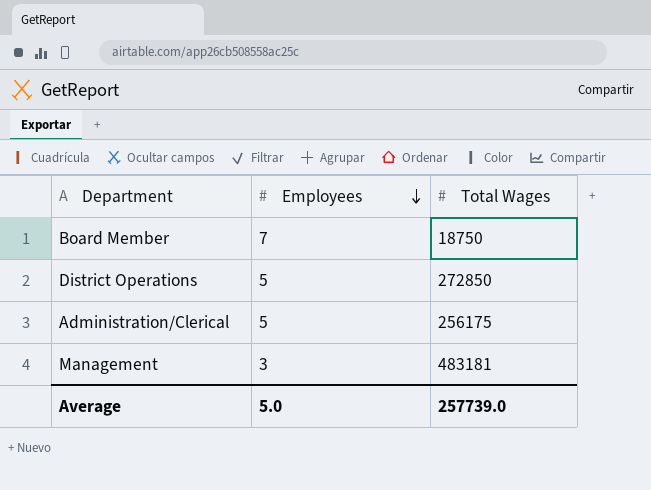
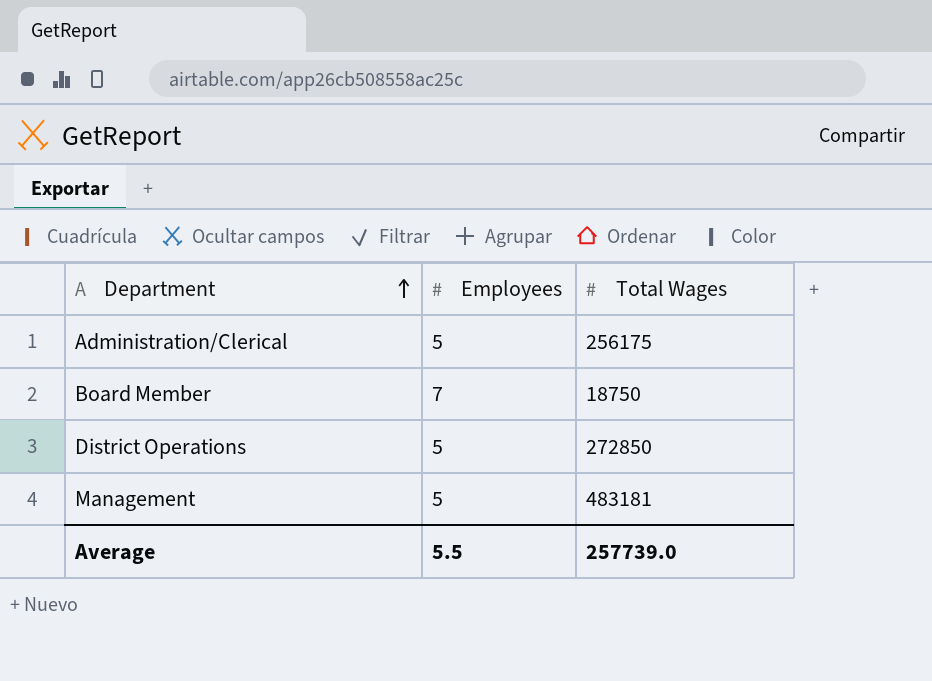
row order: Employees descending -> Department ascending
Management | Employees: 3 -> 5
Average | Employees: 5.0 -> 5.5

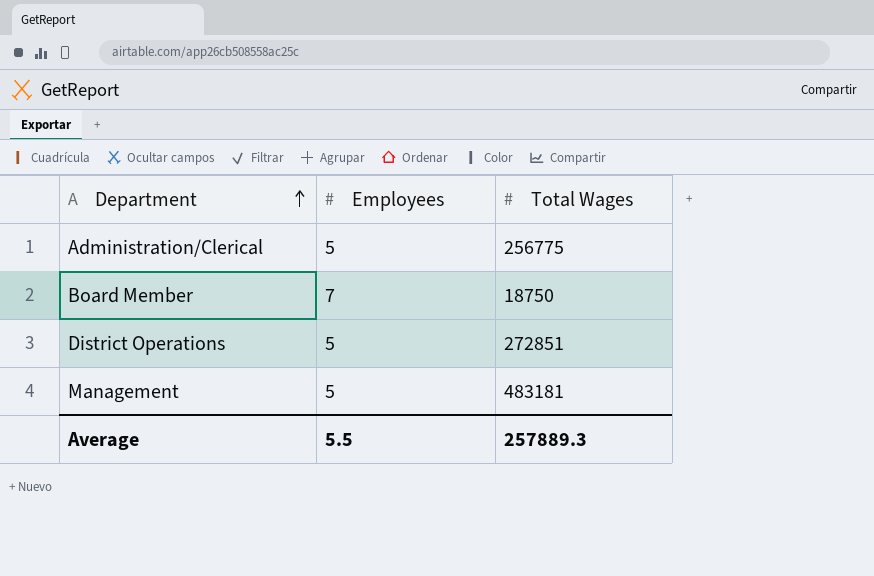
Administration/Clerical | Total Wages: 256175 -> 256775
District Operations | Total Wages: 272850 -> 272851
Average | Total Wages: 257739.0 -> 257889.3

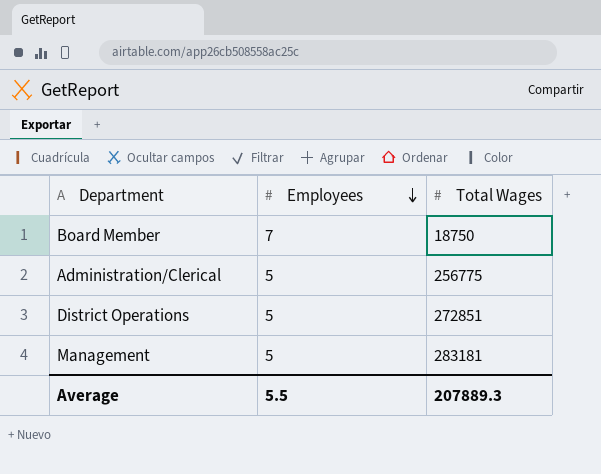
row order: Department ascending -> Employees descending
Management | Total Wages: 483181 -> 283181
Average | Total Wages: 257889.3 -> 207889.3

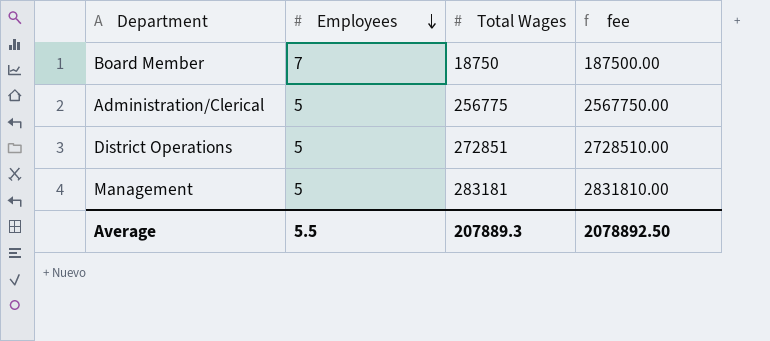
column fee | formula: none -> [Total Wages] * 10

